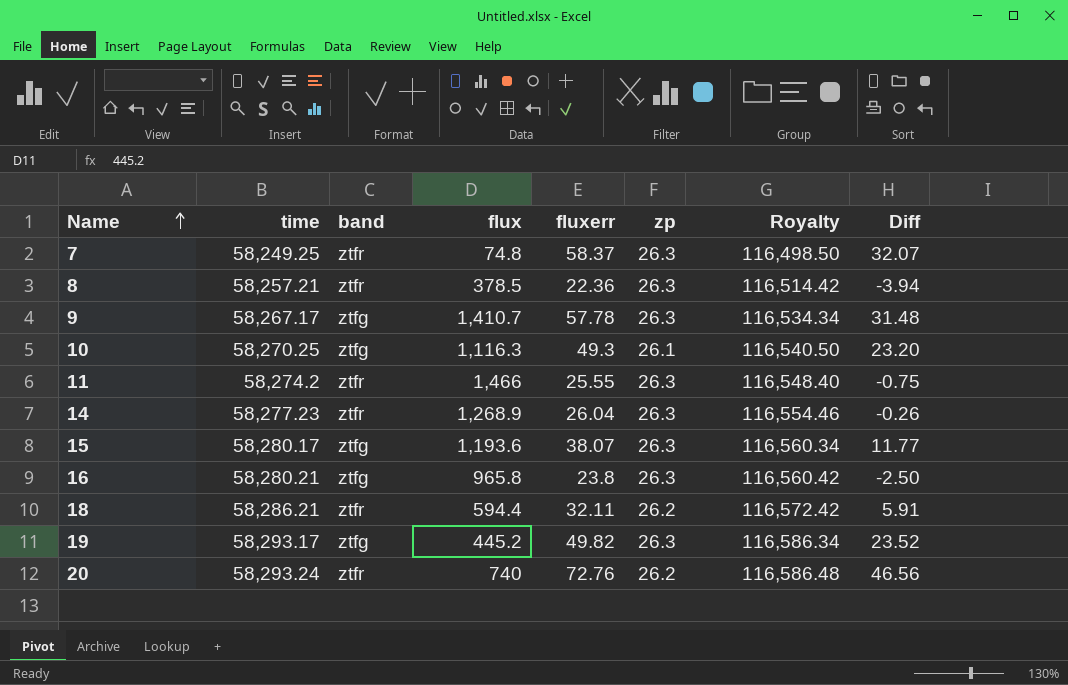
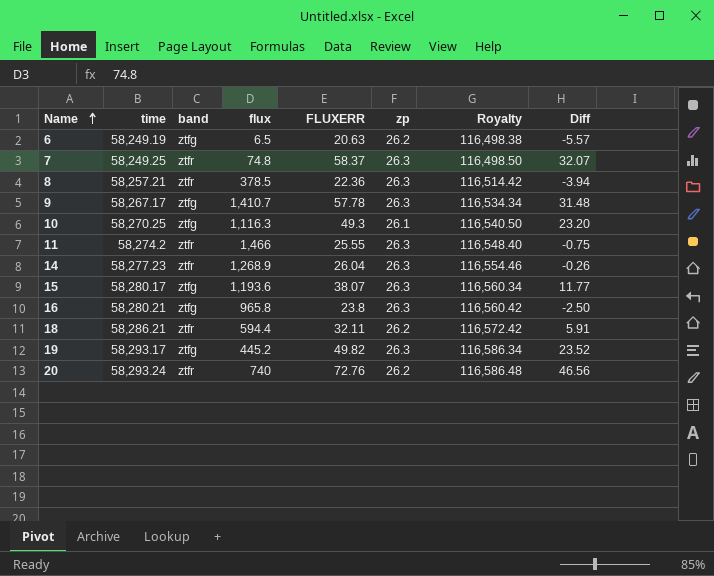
column name: fluxerr -> FLUXERR
row 6: none -> 58,249.19 | ztfg | 6.5 | 20.63 | 26.2 | 116,498.38 | -5.57

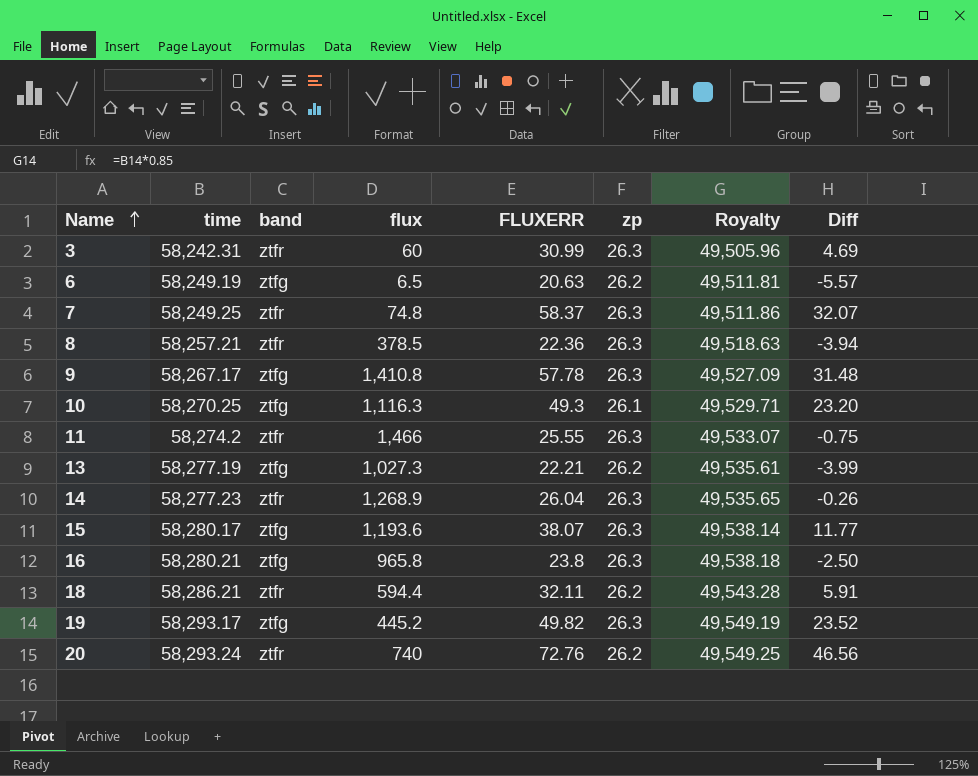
column Royalty | formula: [time] * 2 -> [time] * 0.85
row 3: none -> 58,242.31 | ztfr | 60 | 30.99 | 26.3 | 49,505.96 | 4.69
9 | flux: 1,410.7 -> 1,410.8
row 13: none -> 58,277.19 | ztfg | 1,027.3 | 22.21 | 26.2 | 49,535.61 | -3.99

